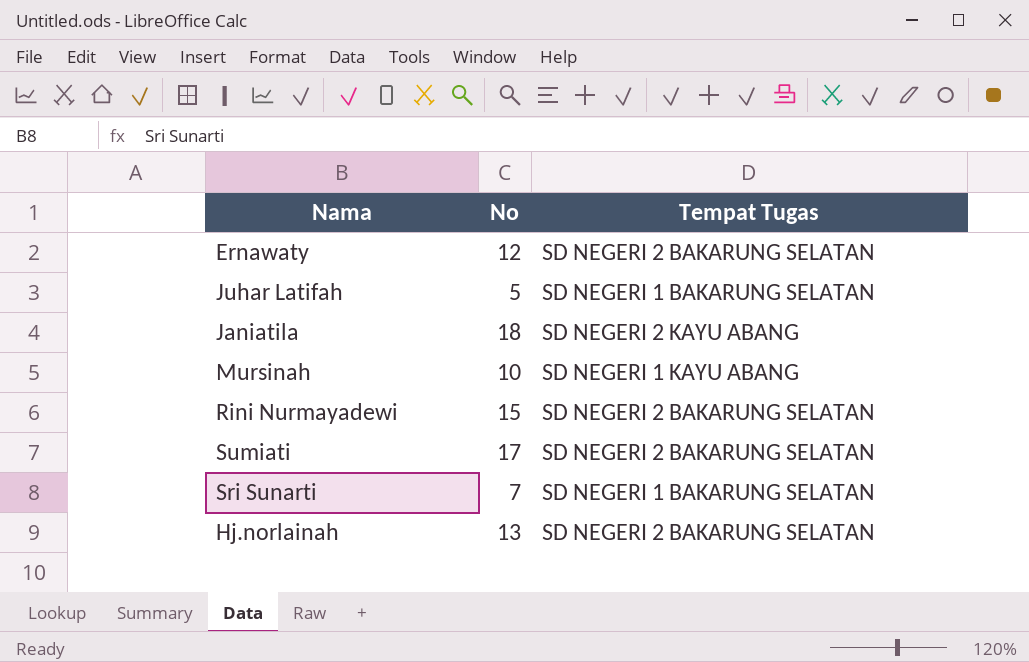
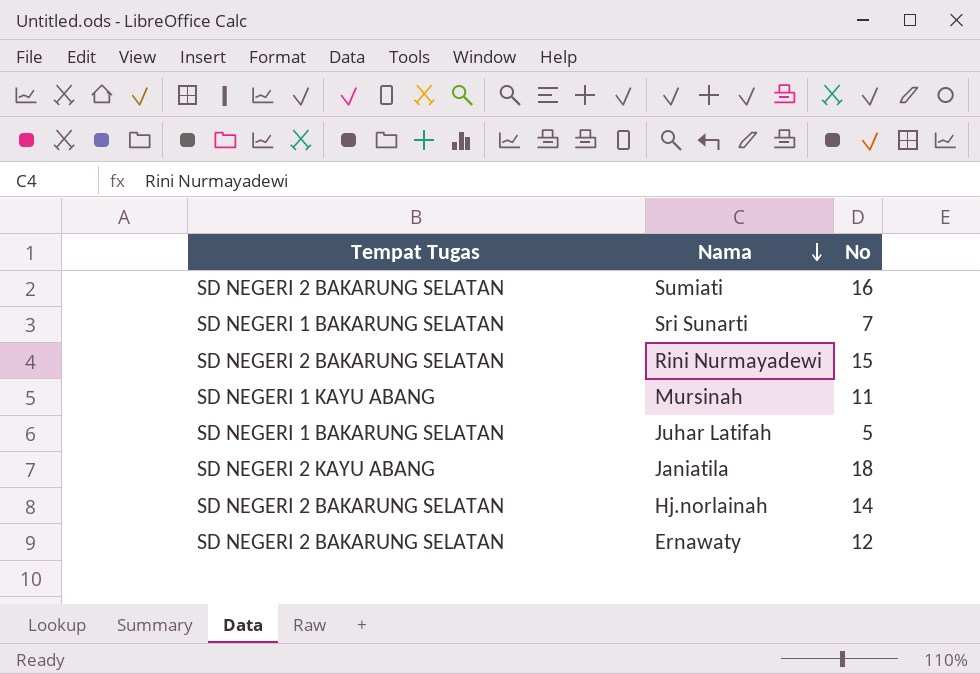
row order: none -> Nama descending
column Tempat Tugas | position: 3 -> 1
Sumiati | No: 17 -> 16
Mursinah | No: 10 -> 11
Hj.norlainah | No: 13 -> 14

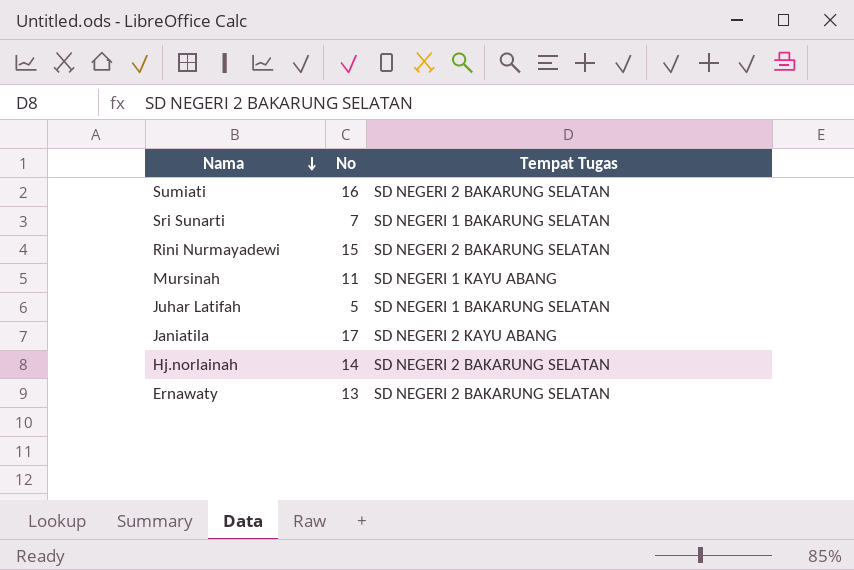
column Tempat Tugas | position: 1 -> 3
Janiatila | No: 18 -> 17
Ernawaty | No: 12 -> 13

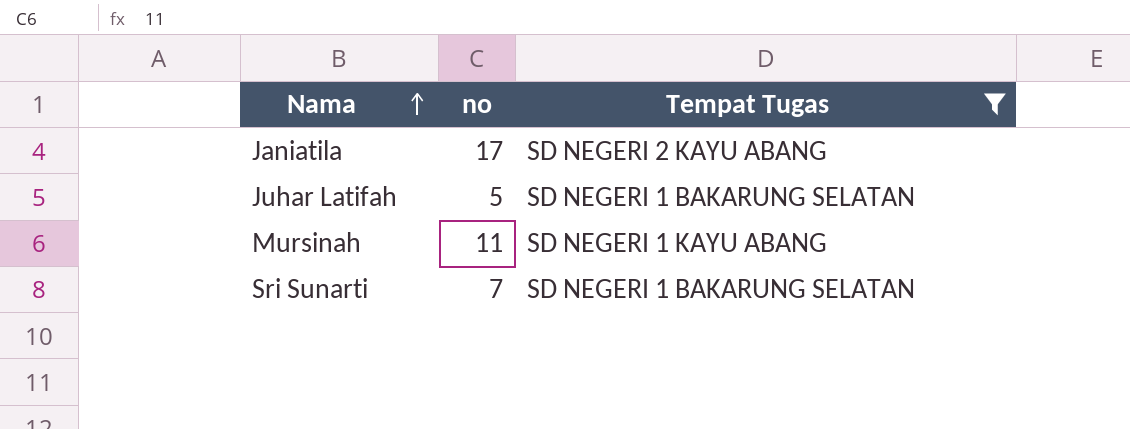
filter: none -> Tempat Tugas != SD NEGERI 2 BAKARUNG SELATAN
row order: Nama descending -> Nama ascending
column name: No -> no

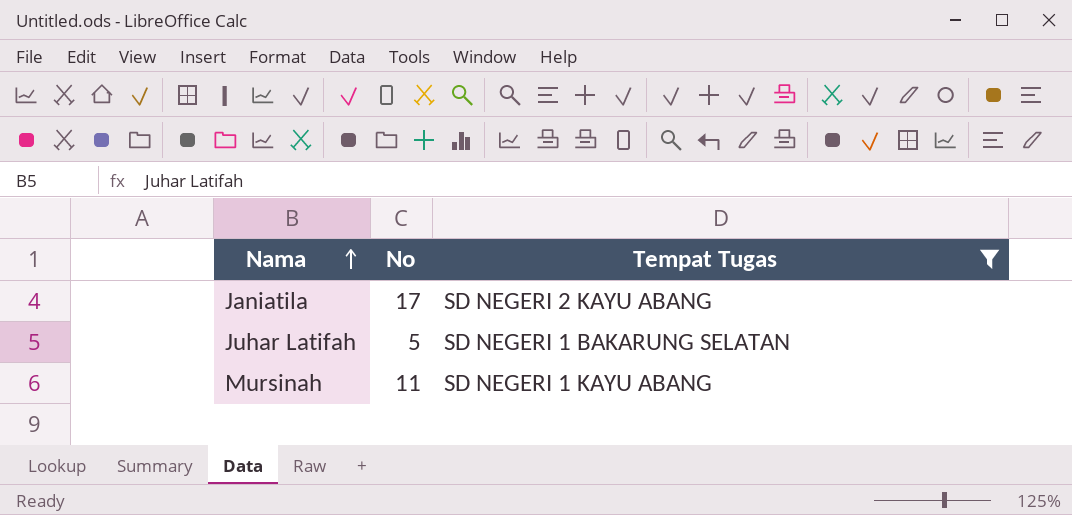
column name: no -> No
row Sri Sunarti: 7 | SD NEGERI 1 BAKARUNG SELATAN -> none

